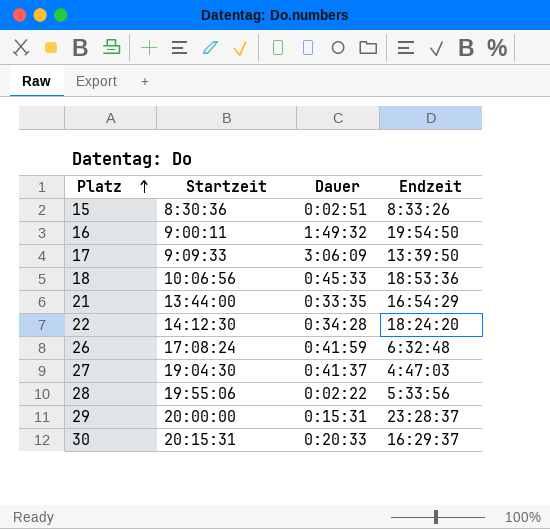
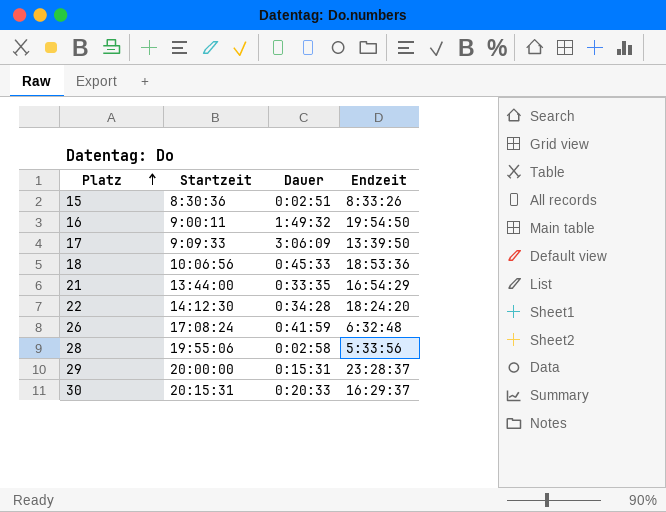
row 27: 19:04:30 | 0:41:37 | 4:47:03 -> none
28 | Dauer: 0:02:22 -> 0:02:58

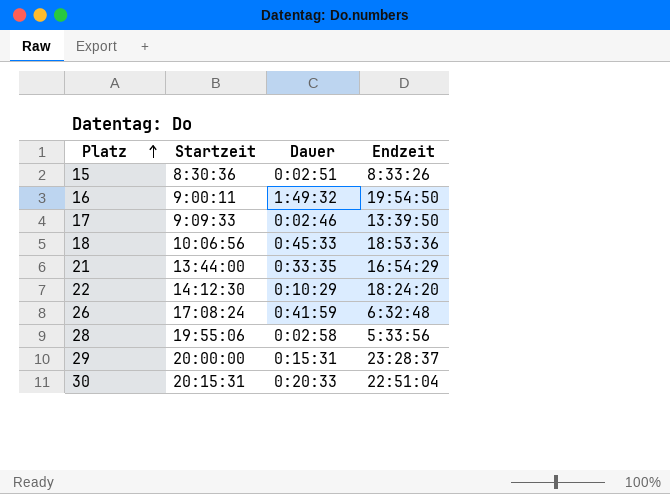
17 | Dauer: 3:06:09 -> 0:02:46
22 | Dauer: 0:34:28 -> 0:10:29
30 | Endzeit: 16:29:37 -> 22:51:04

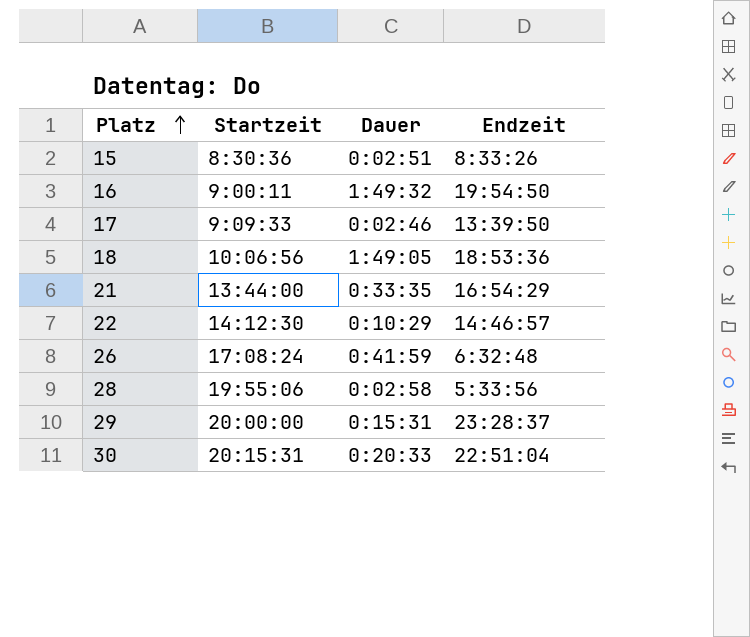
18 | Dauer: 0:45:33 -> 1:49:05
22 | Endzeit: 18:24:20 -> 14:46:57

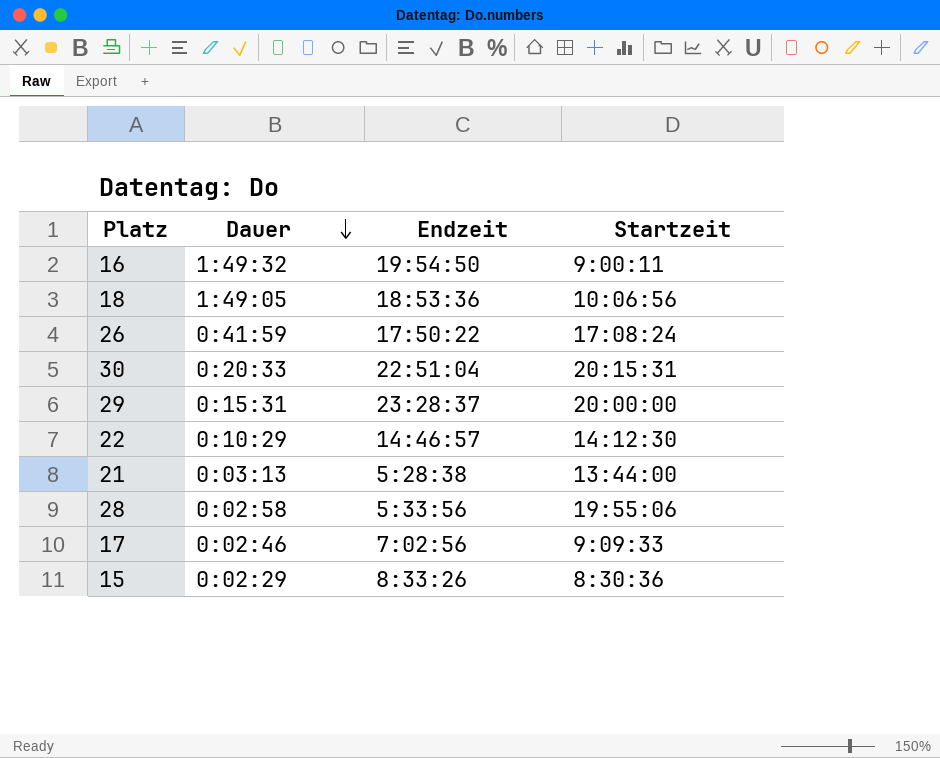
row order: Platz ascending -> Dauer descending
column Startzeit | position: 2 -> 4
26 | Endzeit: 6:32:48 -> 17:50:22
21 | Dauer: 0:33:35 -> 0:03:13
21 | Endzeit: 16:54:29 -> 5:28:38
17 | Endzeit: 13:39:50 -> 7:02:56
15 | Dauer: 0:02:51 -> 0:02:29

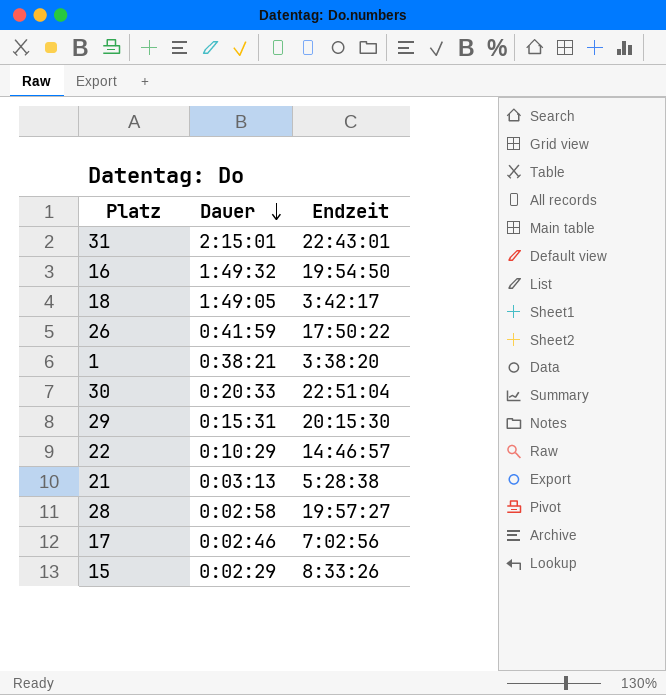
column Startzeit | position: 4 -> none
row 31: none -> 2:15:01 | 22:43:01
18 | Endzeit: 18:53:36 -> 3:42:17
row 1: none -> 0:38:21 | 3:38:20
29 | Endzeit: 23:28:37 -> 20:15:30
28 | Endzeit: 5:33:56 -> 19:57:27

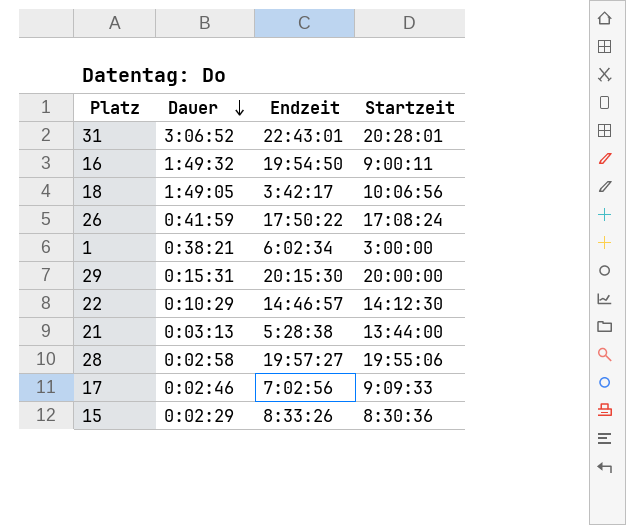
column Startzeit | position: none -> 4
row 30: 0:20:33 | 22:51:04 -> none
31 | Dauer: 2:15:01 -> 3:06:52
1 | Endzeit: 3:38:20 -> 6:02:34

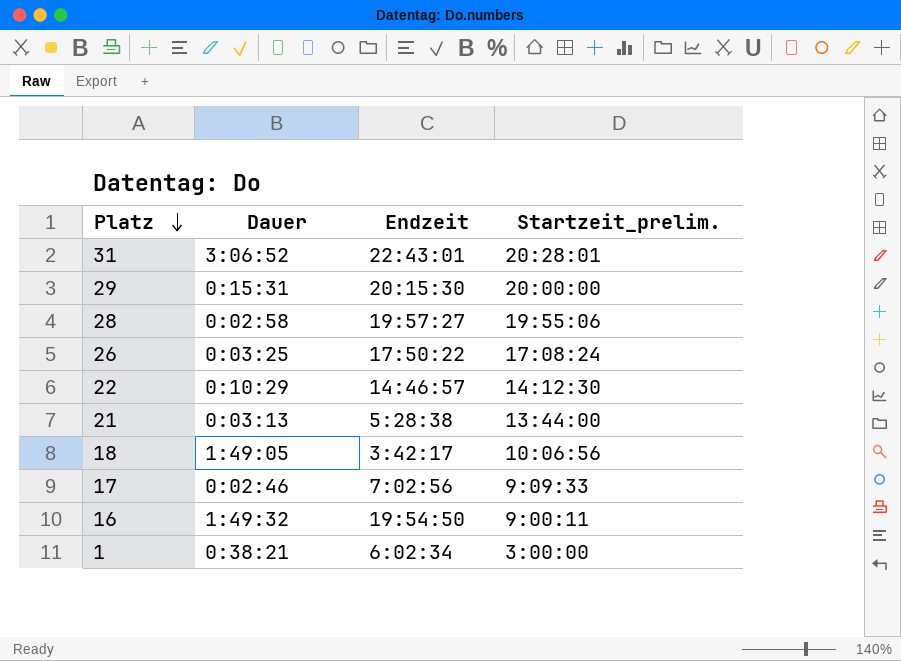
row order: Dauer descending -> Platz descending
column name: Startzeit -> Startzeit_prelim.
row 15: 0:02:29 | 8:33:26 | 8:30:36 -> none
26 | Dauer: 0:41:59 -> 0:03:25

